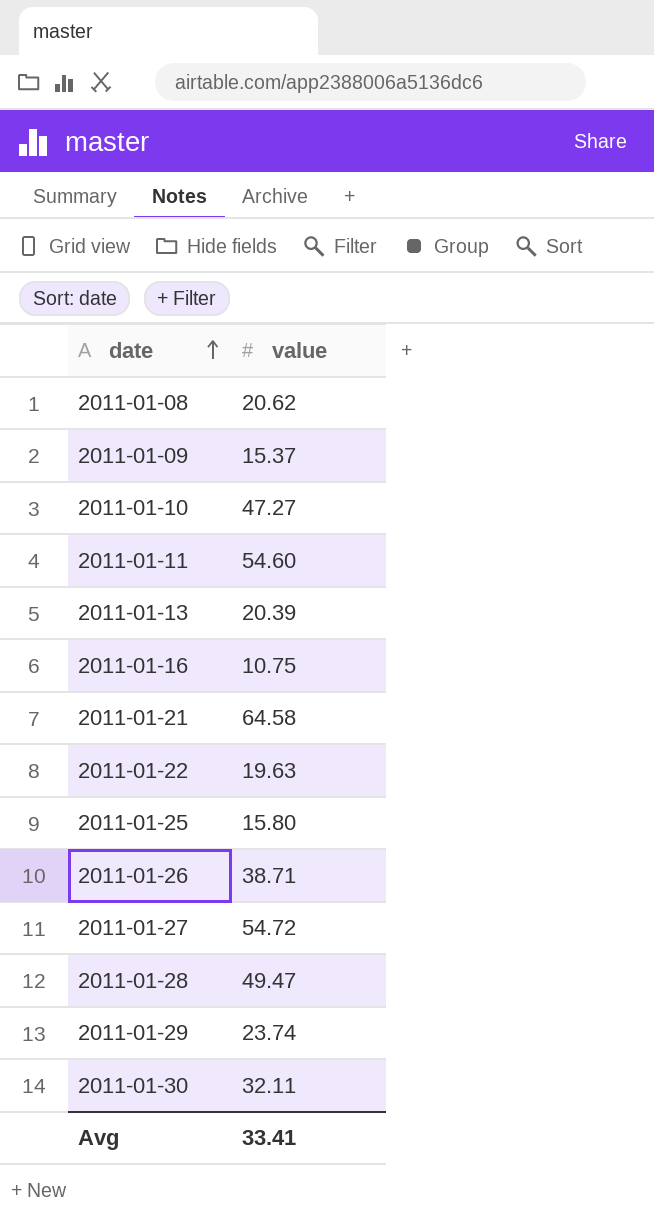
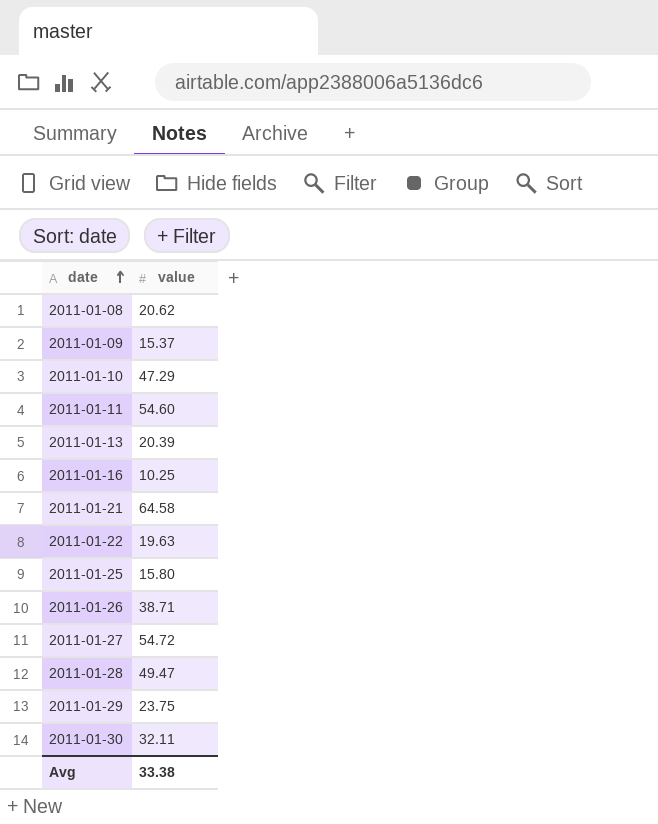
2011-01-10 | value: 47.27 -> 47.29
2011-01-16 | value: 10.75 -> 10.25
2011-01-29 | value: 23.74 -> 23.75
Avg | value: 33.41 -> 33.38

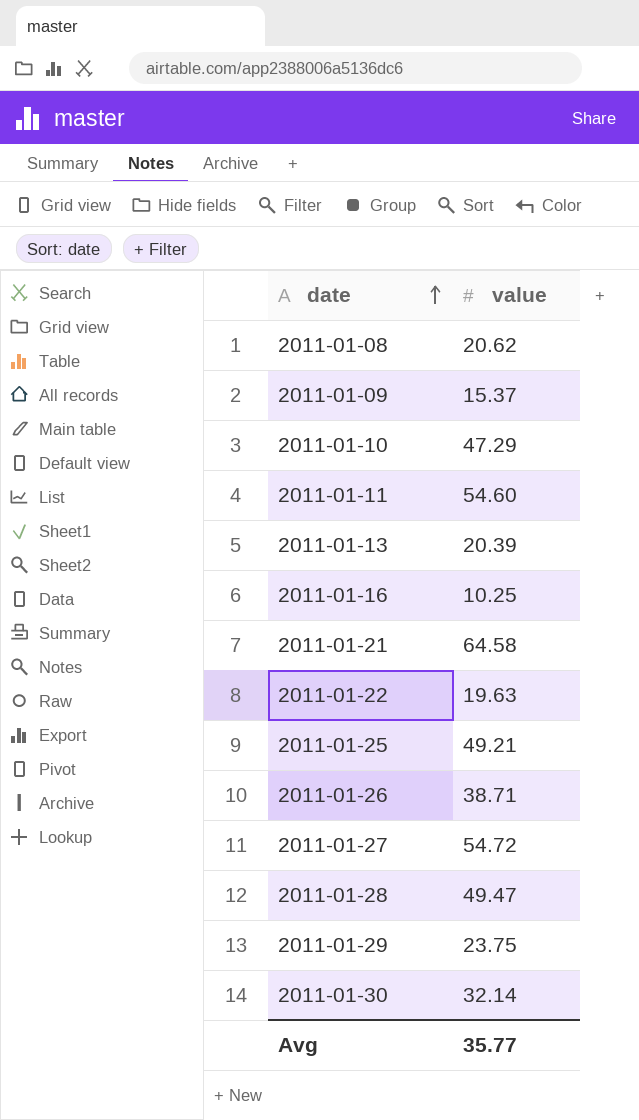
2011-01-25 | value: 15.80 -> 49.21
2011-01-30 | value: 32.11 -> 32.14
Avg | value: 33.38 -> 35.77

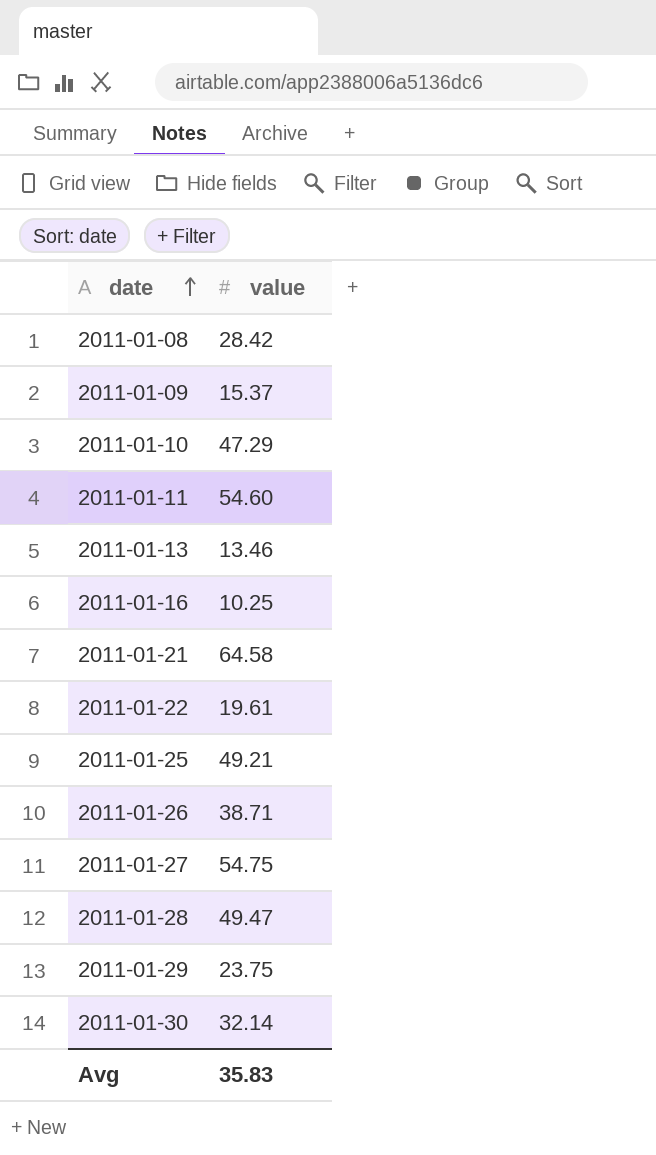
2011-01-08 | value: 20.62 -> 28.42
2011-01-13 | value: 20.39 -> 13.46
2011-01-22 | value: 19.63 -> 19.61
2011-01-27 | value: 54.72 -> 54.75
Avg | value: 35.77 -> 35.83

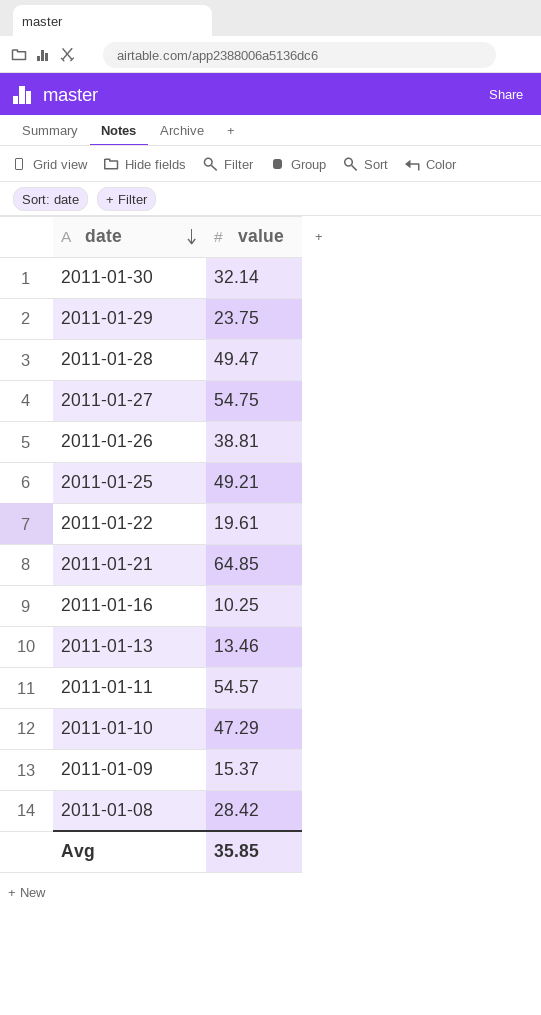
row order: date ascending -> date descending
2011-01-26 | value: 38.71 -> 38.81
2011-01-21 | value: 64.58 -> 64.85
2011-01-11 | value: 54.60 -> 54.57
Avg | value: 35.83 -> 35.85

